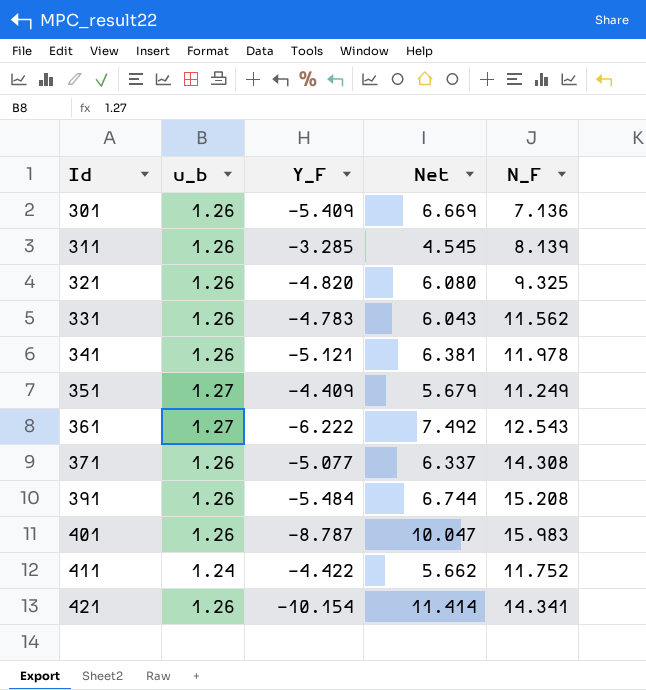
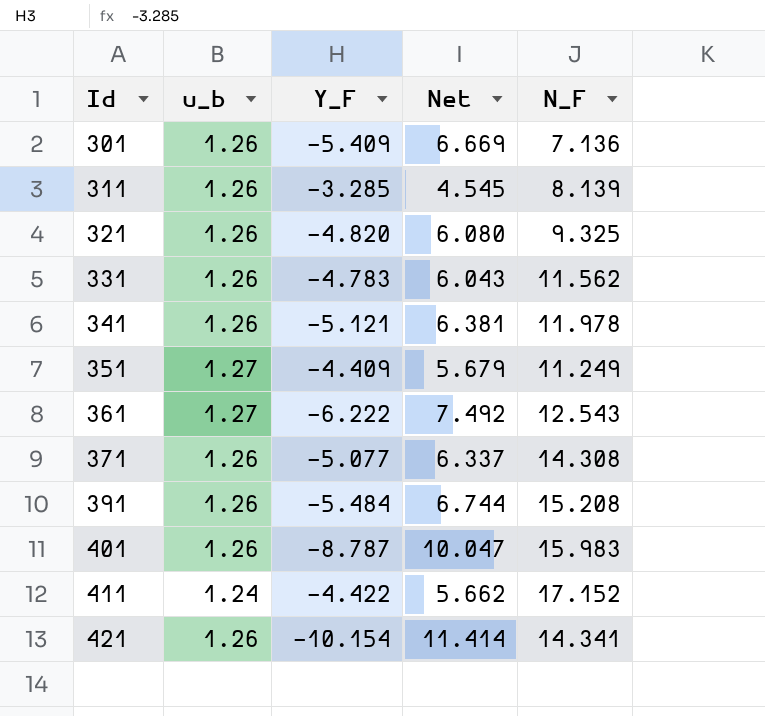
411 | N_F: 11.752 -> 17.152

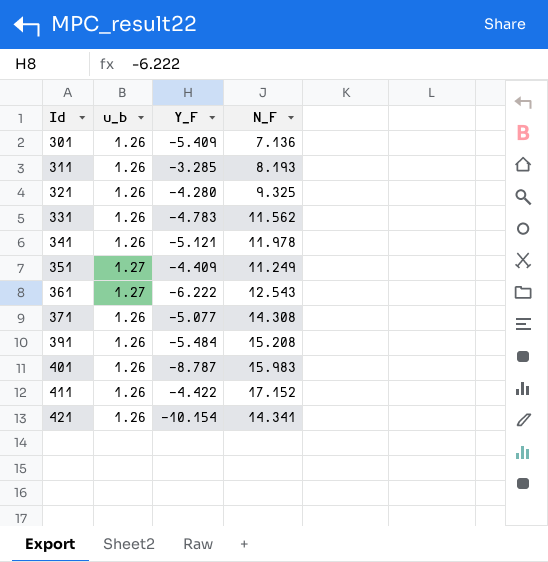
column Net | formula: [u_b] - [Y_F] -> none
311 | N_F: 8.139 -> 8.193
321 | Y_F: -4.820 -> -4.280
411 | u_b: 1.24 -> 1.26

